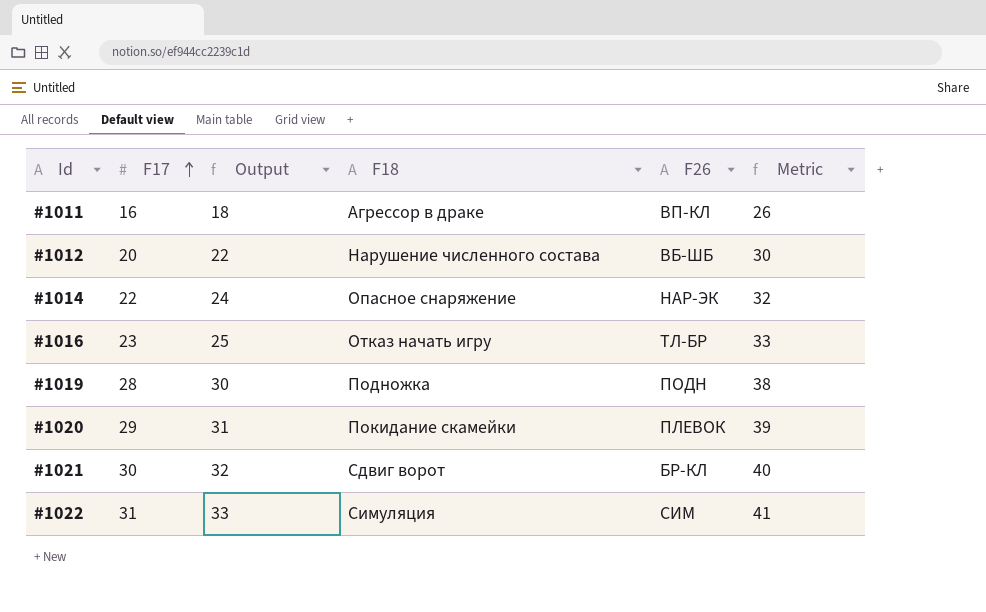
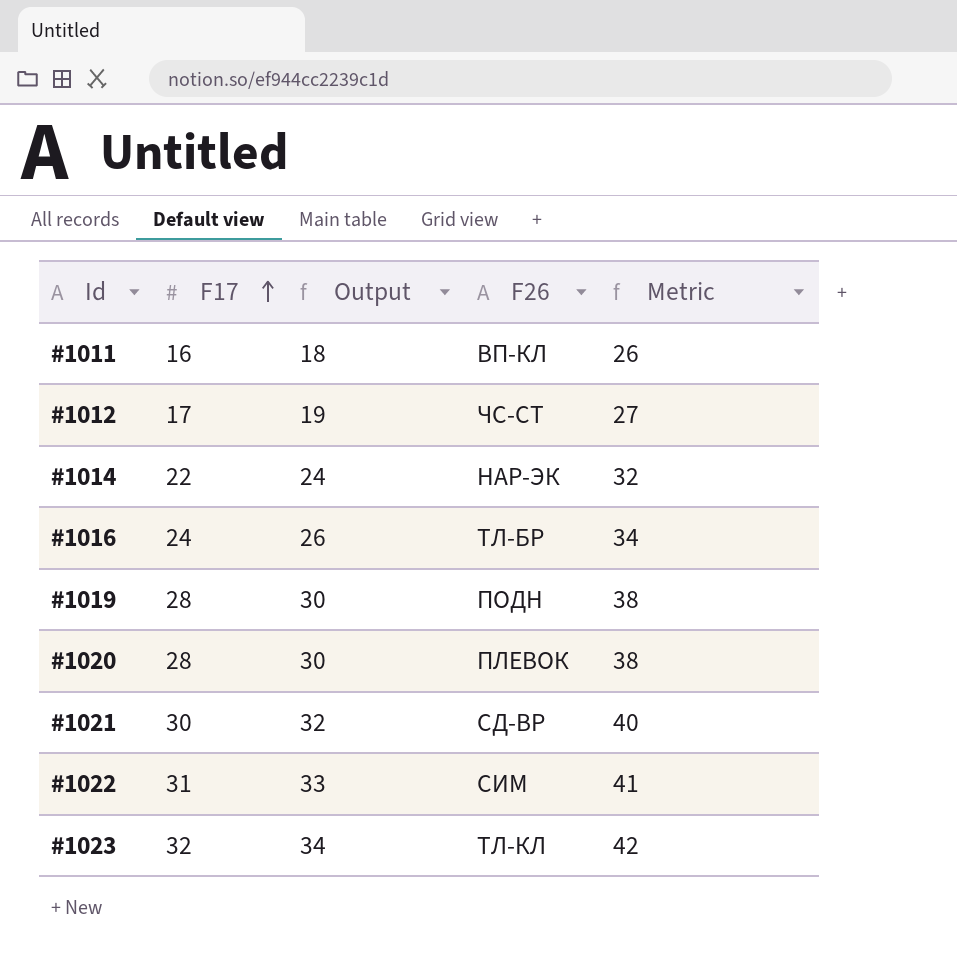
column F18 | position: 4 -> none
#1012 | F17: 20 -> 17
#1012 | Output: 22 -> 19
#1012 | F26: ВБ-ШБ -> ЧС-СТ
#1012 | Metric: 30 -> 27
#1016 | F17: 23 -> 24
#1016 | Output: 25 -> 26
#1016 | Metric: 33 -> 34
#1020 | F17: 29 -> 28
#1020 | Output: 31 -> 30
#1020 | Metric: 39 -> 38
#1021 | F26: БР-КЛ -> СД-ВР
row #1023: none -> 32 | 34 | ТЛ-КЛ | 42

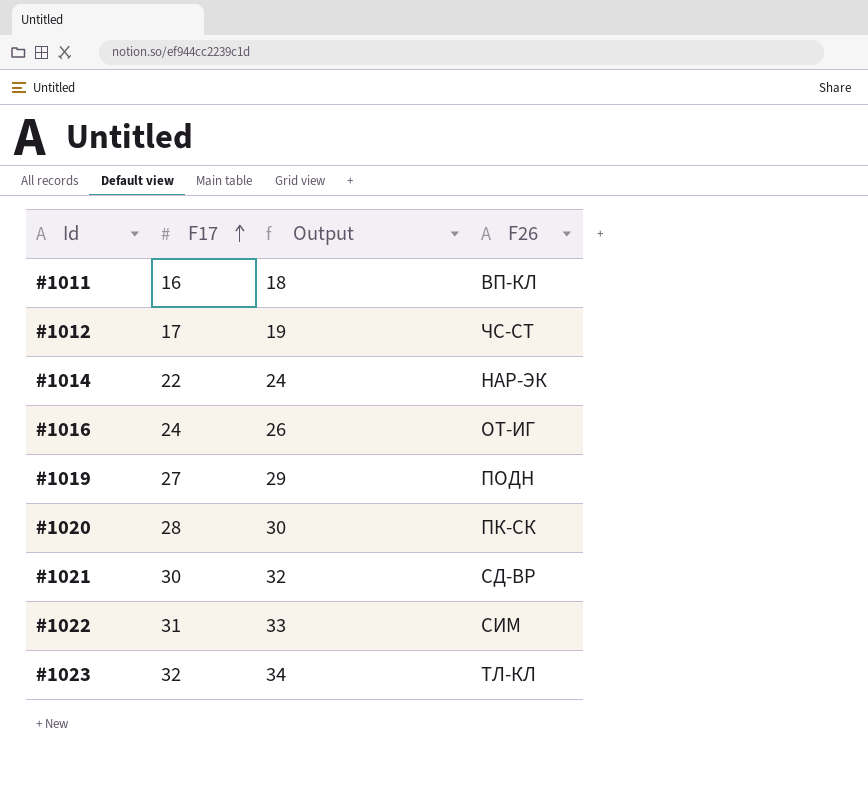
column Metric | formula: [F17] + 10 -> none
#1016 | F26: ТЛ-БР -> ОТ-ИГ
#1019 | F17: 28 -> 27
#1019 | Output: 30 -> 29
#1020 | F26: ПЛЕВОК -> ПК-СК

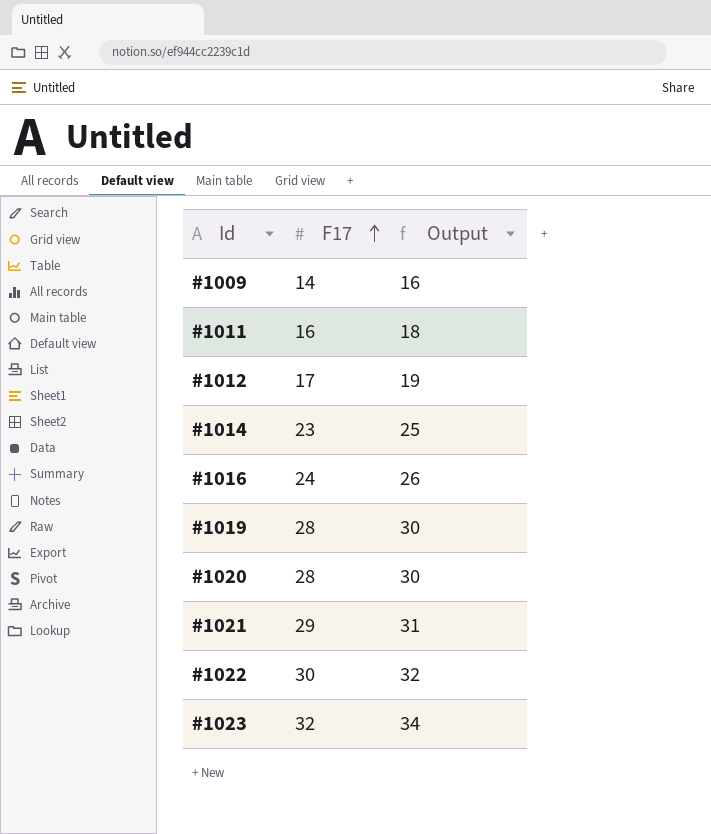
column F26 | position: 4 -> none
row #1009: none -> 14 | 16
#1014 | F17: 22 -> 23
#1014 | Output: 24 -> 25
#1019 | F17: 27 -> 28
#1019 | Output: 29 -> 30
#1021 | F17: 30 -> 29
#1021 | Output: 32 -> 31
#1022 | F17: 31 -> 30
#1022 | Output: 33 -> 32

